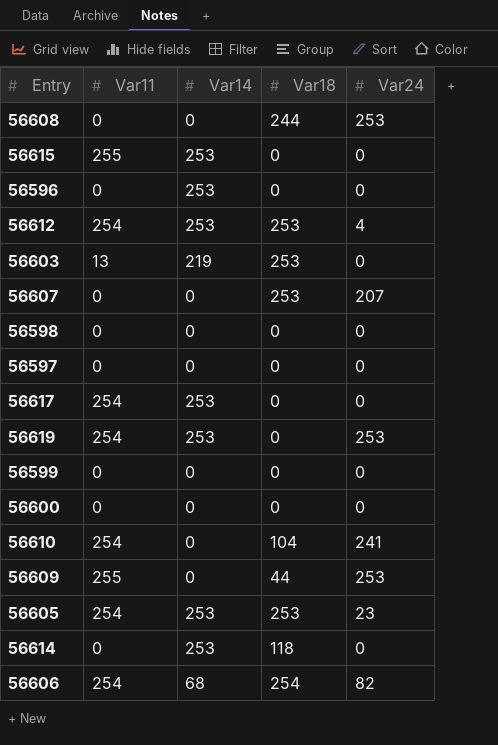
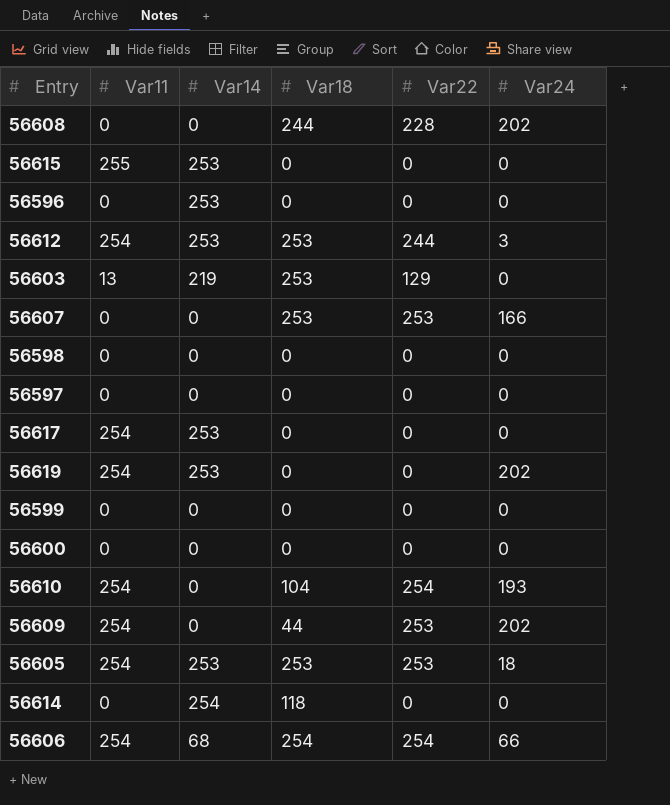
column Var22 | position: none -> 5
56608 | Var24: 253 -> 202
56612 | Var24: 4 -> 3
56607 | Var24: 207 -> 166
56619 | Var24: 253 -> 202
56610 | Var24: 241 -> 193
56609 | Var11: 255 -> 254
56609 | Var24: 253 -> 202
56605 | Var24: 23 -> 18
56614 | Var14: 253 -> 254
56606 | Var24: 82 -> 66

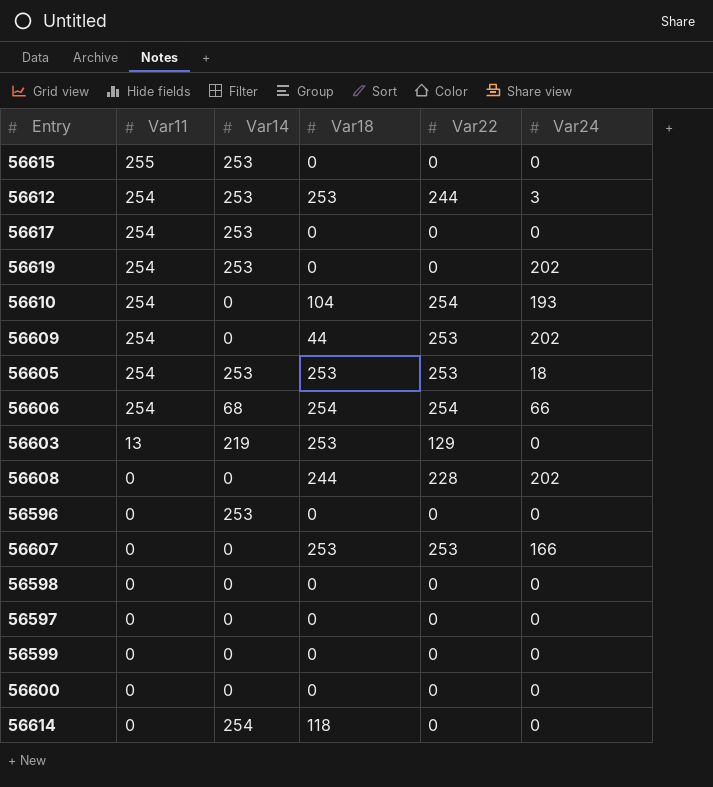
row order: none -> Var11 descending

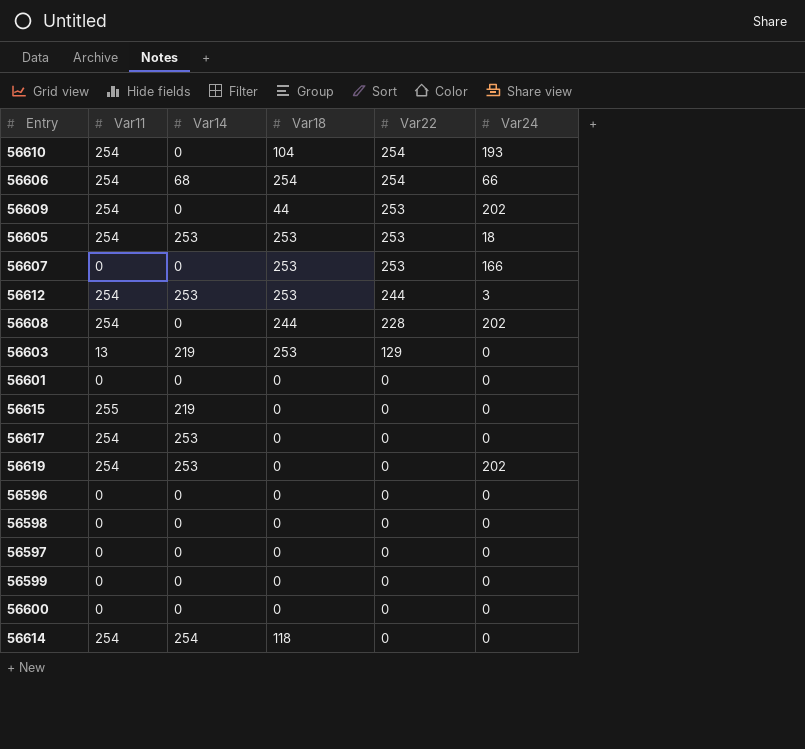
row order: Var11 descending -> Var22 descending
56608 | Var11: 0 -> 254
row 56601: none -> 0 | 0 | 0 | 0 | 0
56615 | Var14: 253 -> 219
56596 | Var14: 253 -> 0
56614 | Var11: 0 -> 254

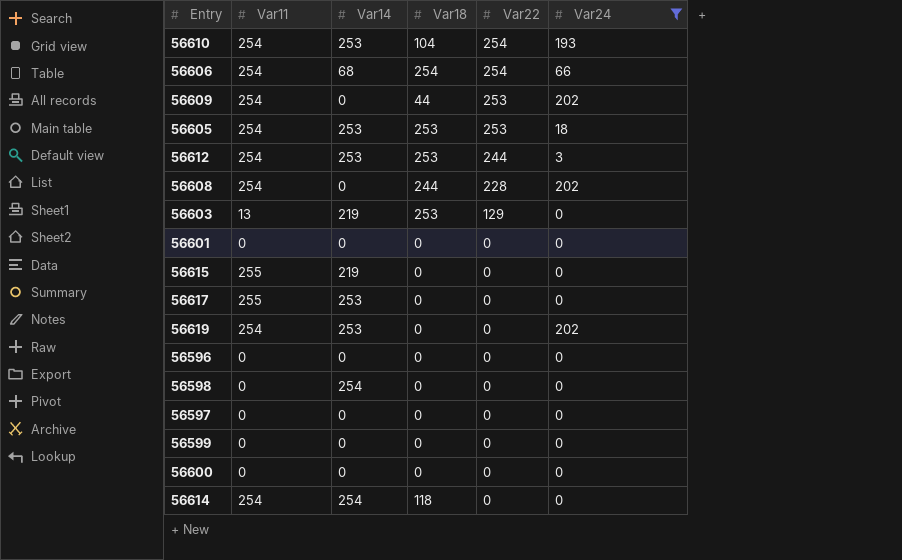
filter: none -> Var24 != 166
56610 | Var14: 0 -> 253
56617 | Var11: 254 -> 255
56598 | Var14: 0 -> 254

